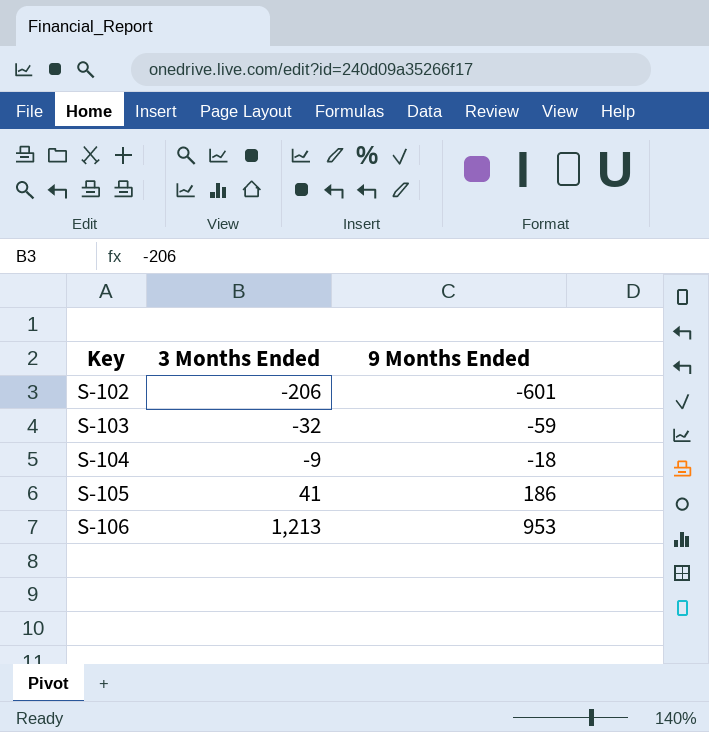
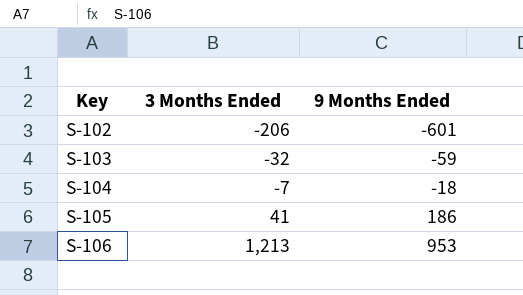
S-104 | 3 Months Ended: -9 -> -7

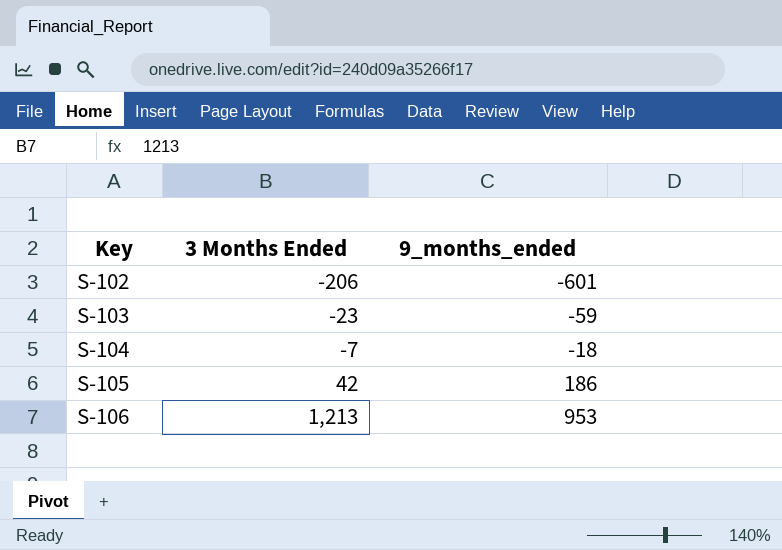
column name: 9 Months Ended -> 9_months_ended
S-103 | 3 Months Ended: -32 -> -23
S-105 | 3 Months Ended: 41 -> 42

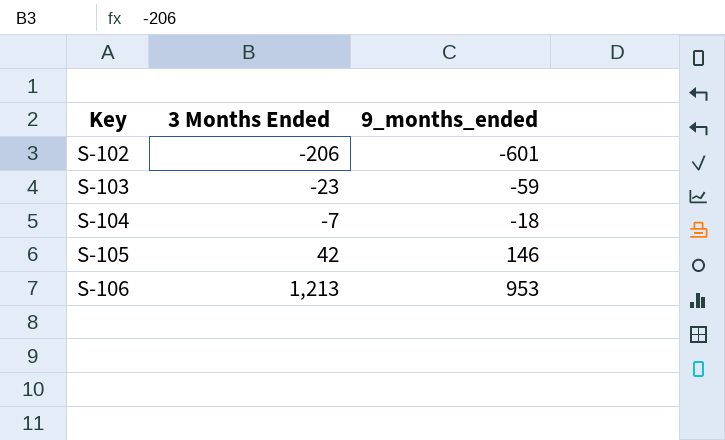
S-105 | 9_months_ended: 186 -> 146

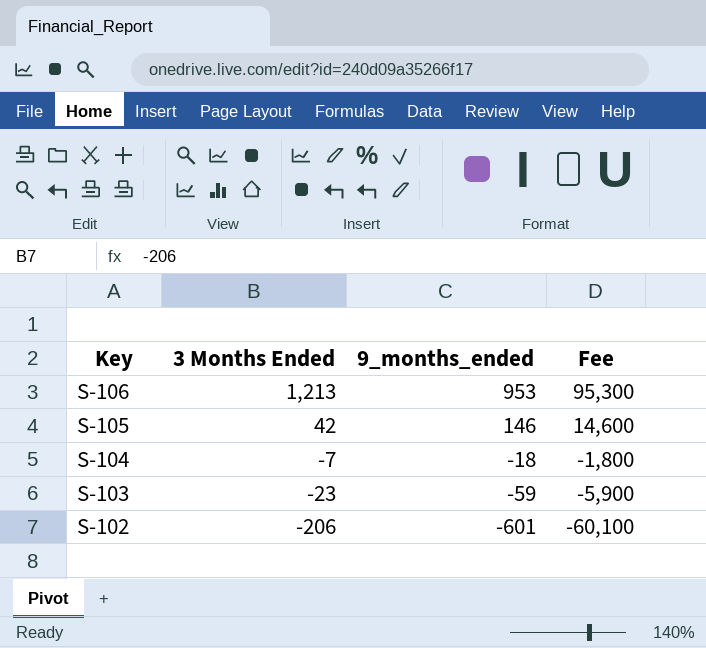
row order: Key ascending -> Key descending
column Fee | formula: none -> [9_months_ended] * 100

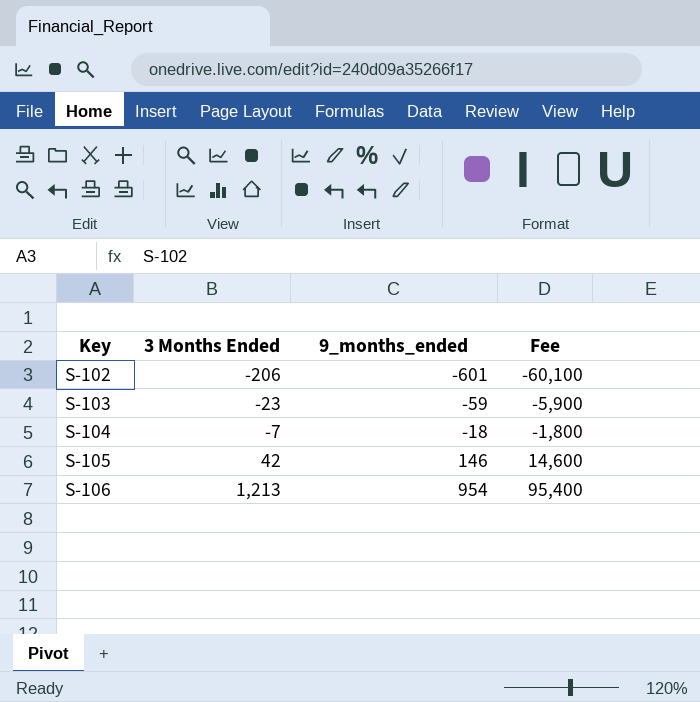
row order: Key descending -> Key ascending
S-106 | 9_months_ended: 953 -> 954
S-106 | Fee: 95,300 -> 95,400

